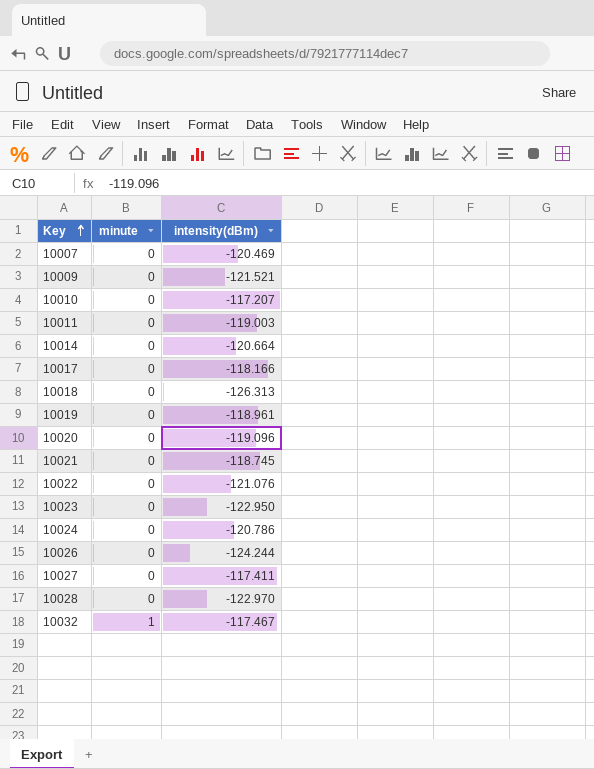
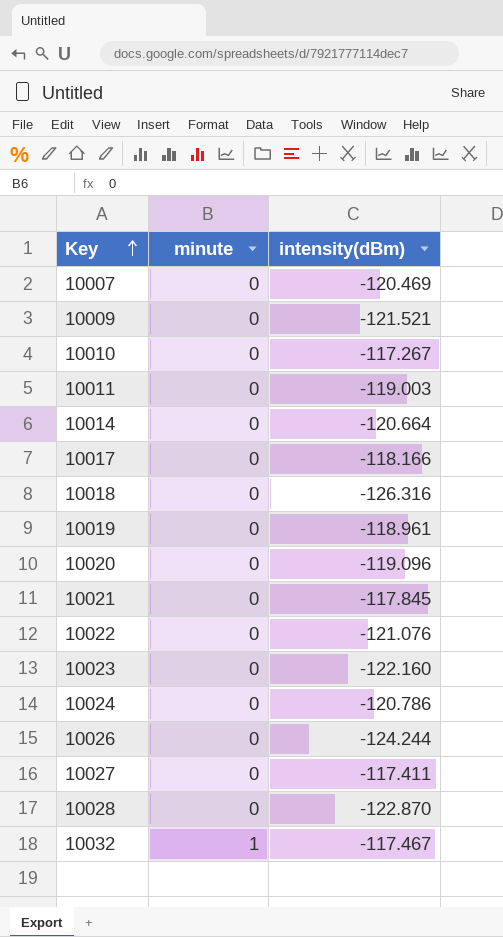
10010 | intensity(dBm): -117.207 -> -117.267
10018 | intensity(dBm): -126.313 -> -126.316
10021 | intensity(dBm): -118.745 -> -117.845
10023 | intensity(dBm): -122.950 -> -122.160
10028 | intensity(dBm): -122.970 -> -122.870

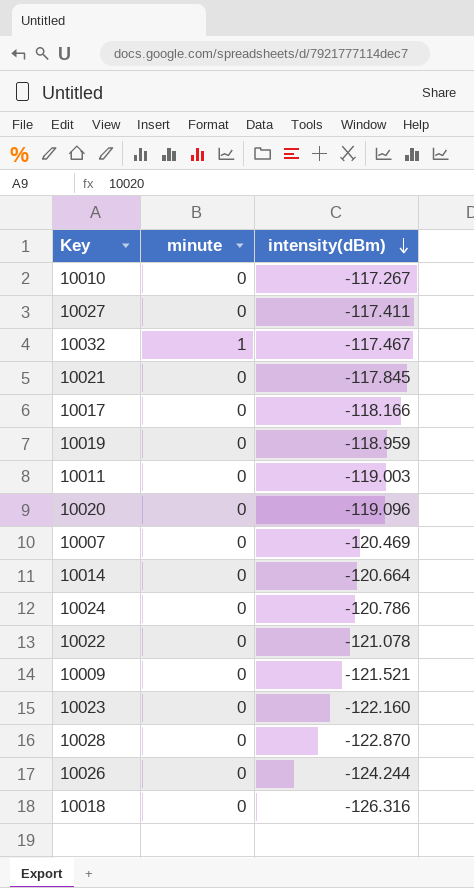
row order: Key ascending -> intensity(dBm) descending
10019 | intensity(dBm): -118.961 -> -118.959
10022 | intensity(dBm): -121.076 -> -121.078

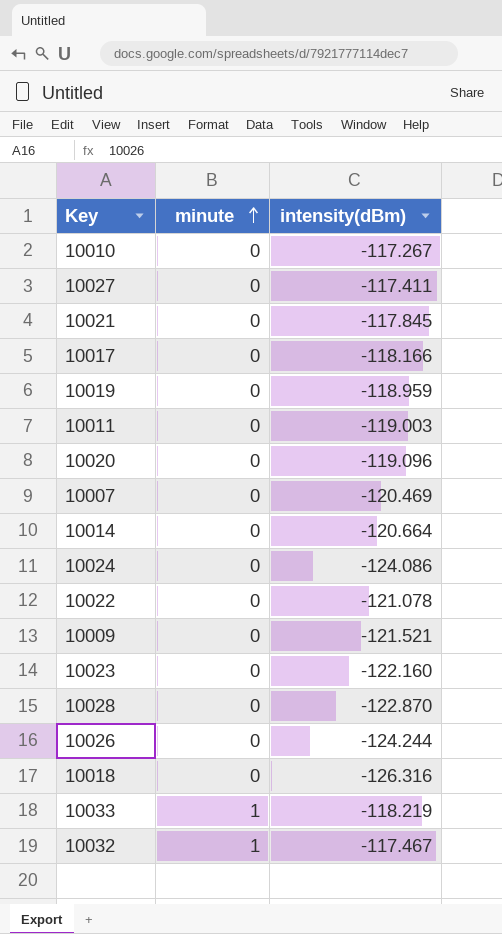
row order: intensity(dBm) descending -> minute ascending
10024 | intensity(dBm): -120.786 -> -124.086
row 10033: none -> 1 | -118.219

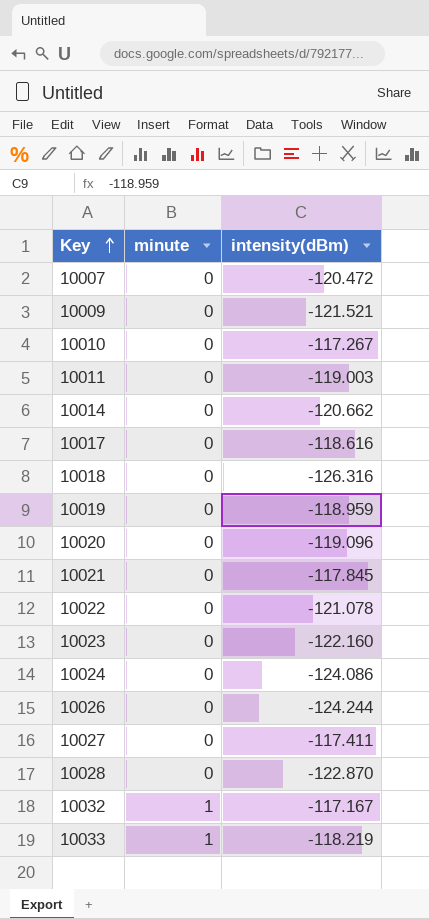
row order: minute ascending -> Key ascending
10007 | intensity(dBm): -120.469 -> -120.472
10014 | intensity(dBm): -120.664 -> -120.662
10017 | intensity(dBm): -118.166 -> -118.616
10032 | intensity(dBm): -117.467 -> -117.167

